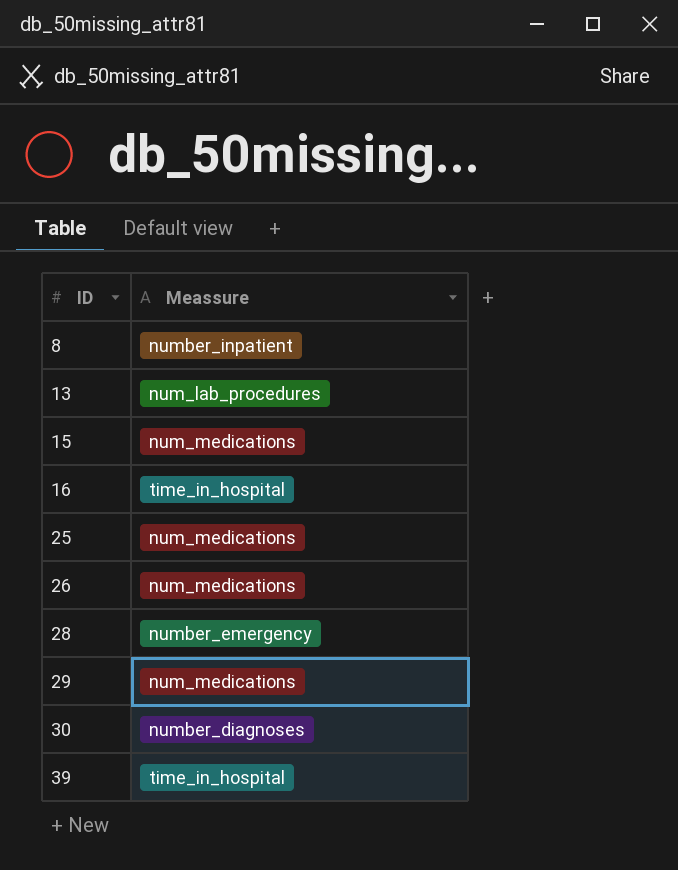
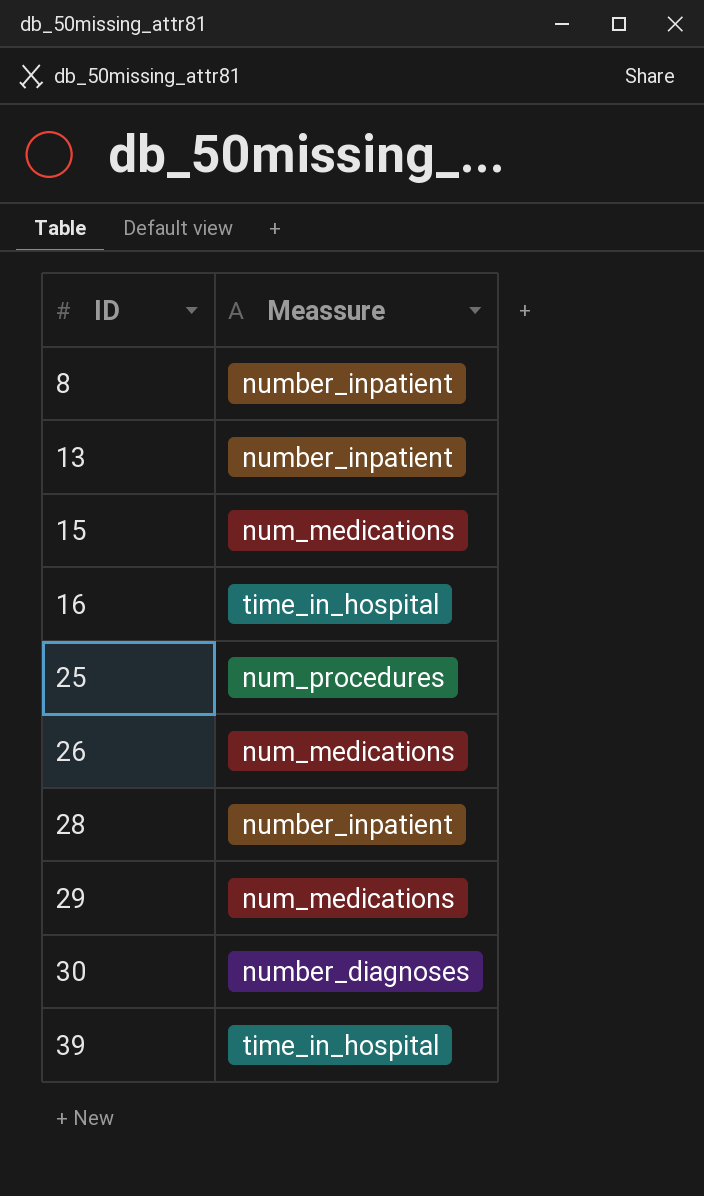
13 | Meassure: num_lab_procedures -> number_inpatient
25 | Meassure: num_medications -> num_procedures
28 | Meassure: number_emergency -> number_inpatient

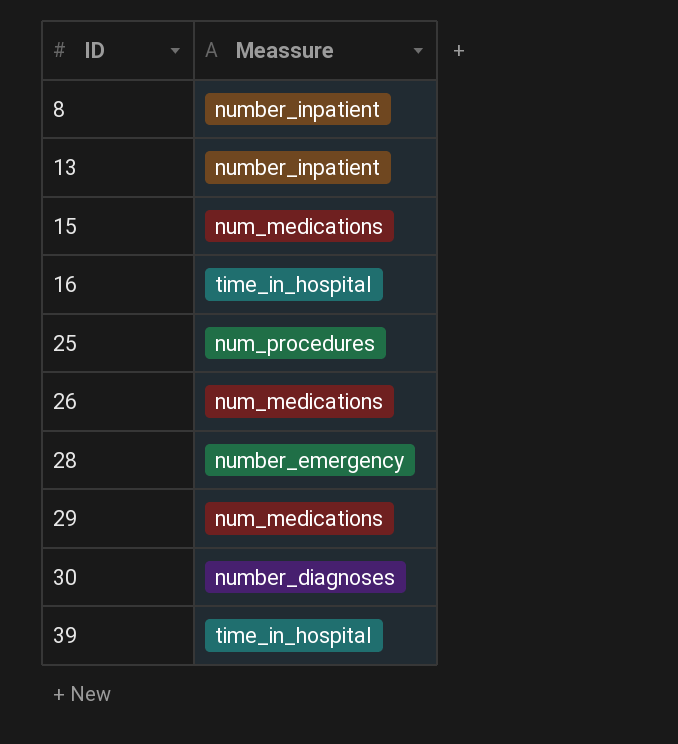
28 | Meassure: number_inpatient -> number_emergency

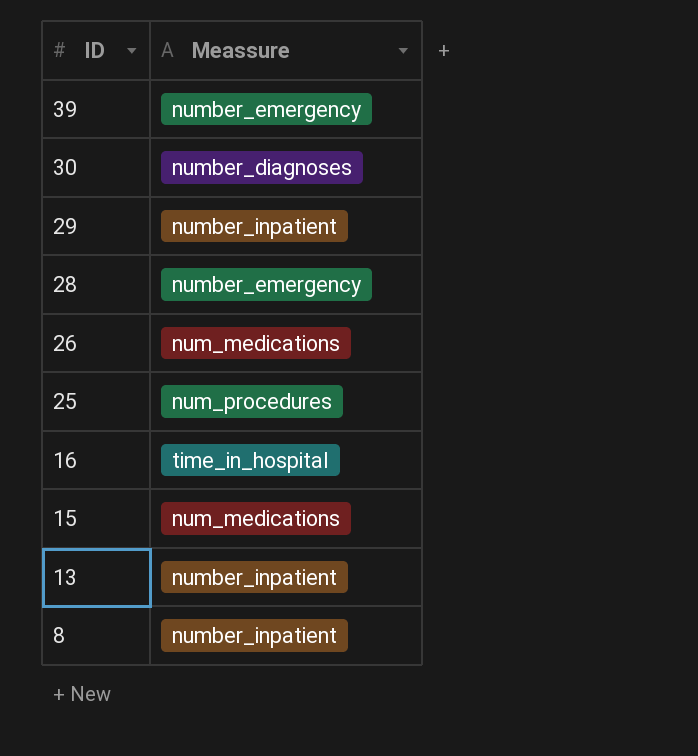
row order: ID ascending -> ID descending
39 | Meassure: time_in_hospital -> number_emergency
29 | Meassure: num_medications -> number_inpatient

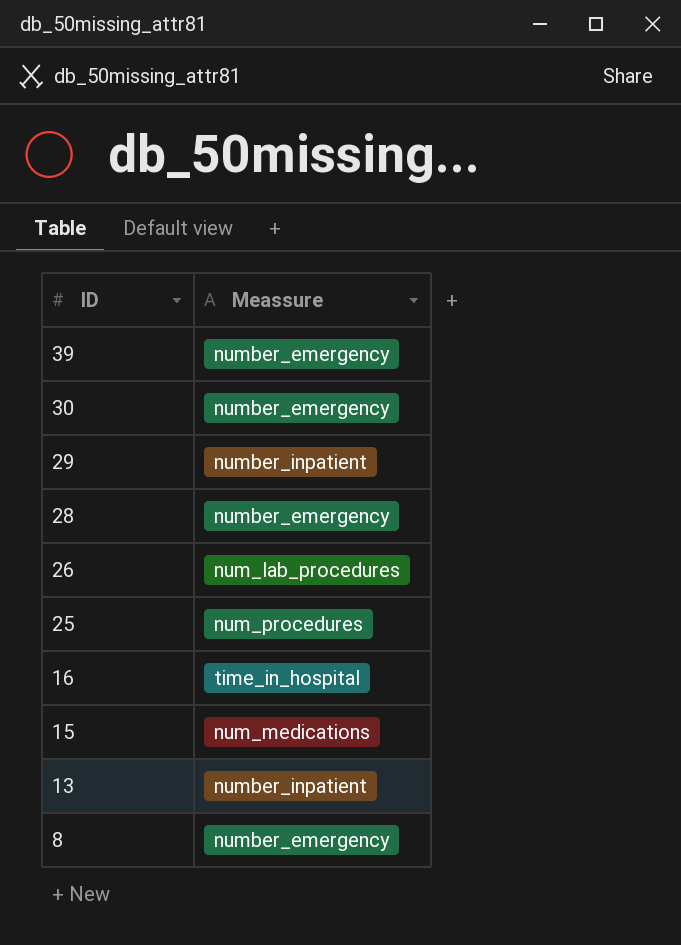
30 | Meassure: number_diagnoses -> number_emergency
26 | Meassure: num_medications -> num_lab_procedures
8 | Meassure: number_inpatient -> number_emergency

